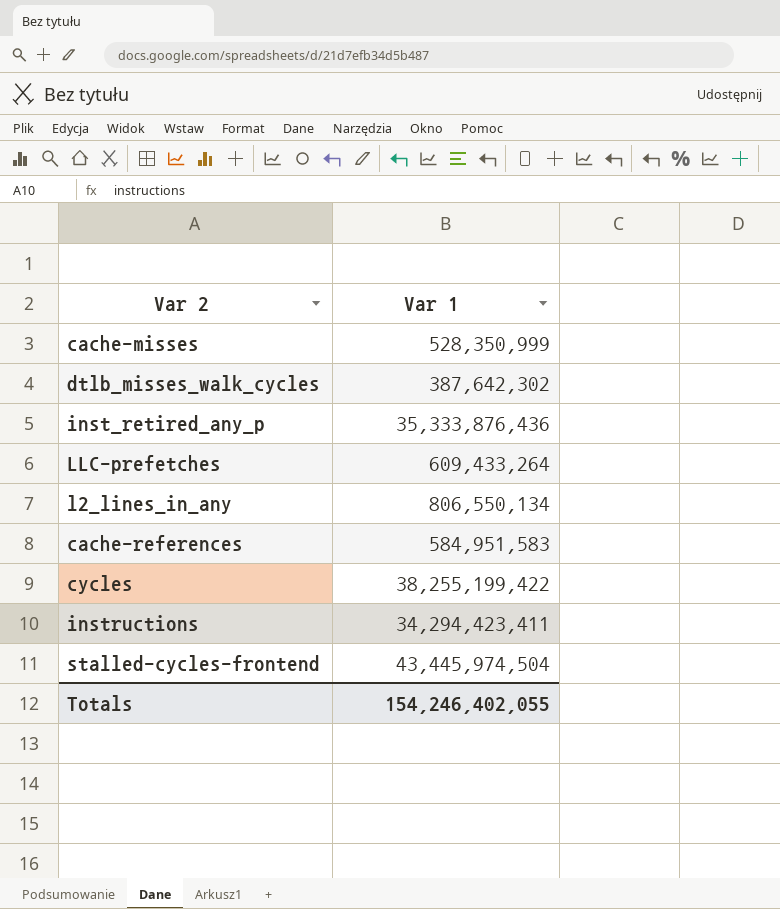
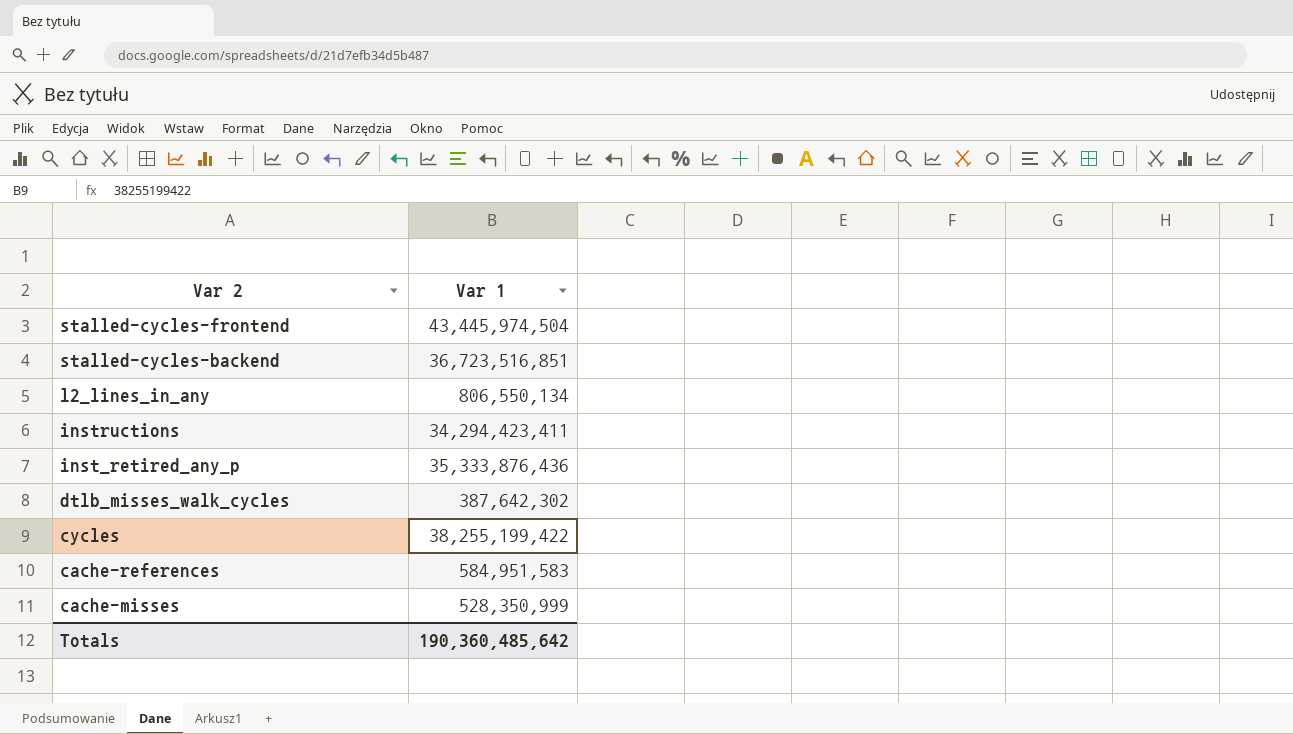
row order: none -> Var 2 descending
row LLC-prefetches: 609,433,264 -> none
row stalled-cycles-backend: none -> 36,723,516,851
Totals | Var 1: 154,246,402,055 -> 190,360,485,642

